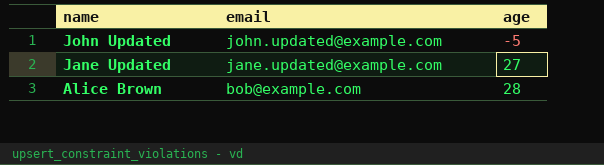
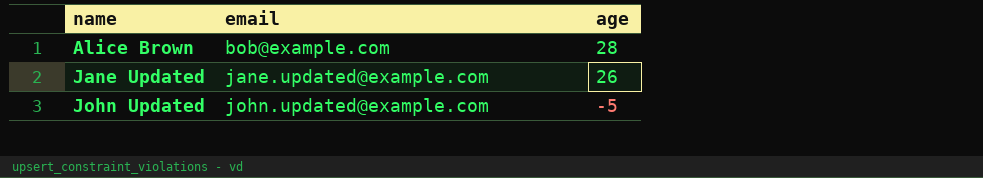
row order: name descending -> name ascending
Jane Updated | age: 27 -> 26

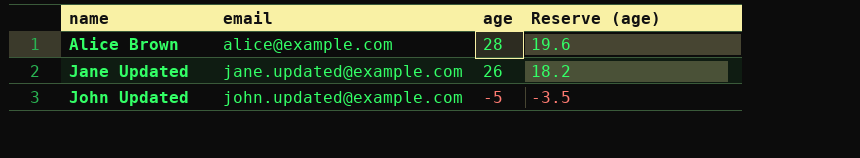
column Reserve (age) | formula: none -> [age] * 0.7
Alice Brown | email: bob@example.com -> alice@example.com

